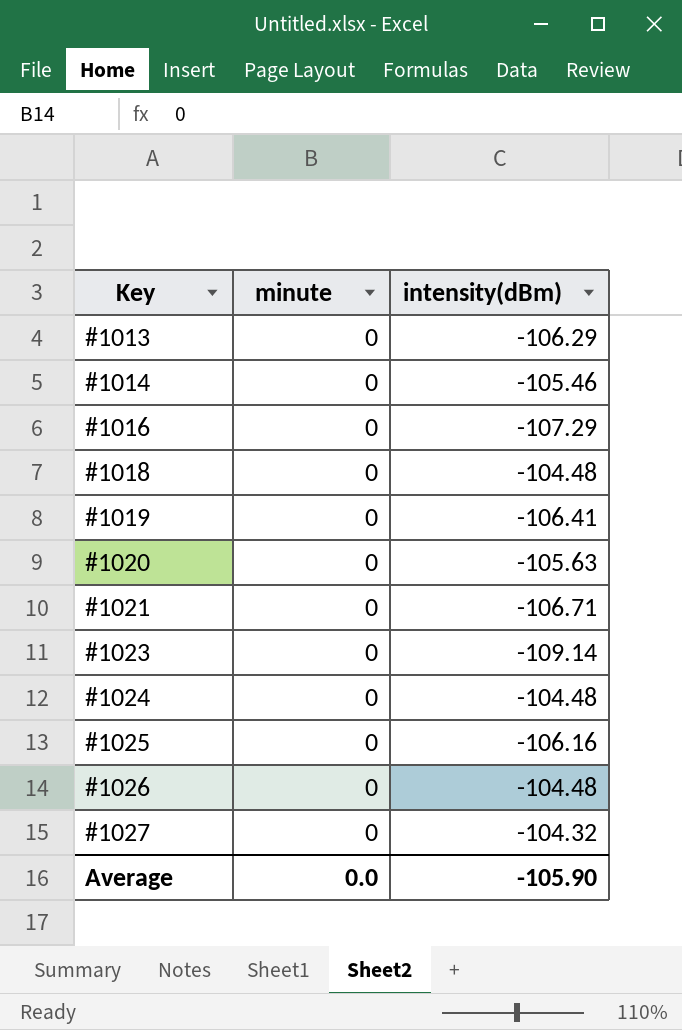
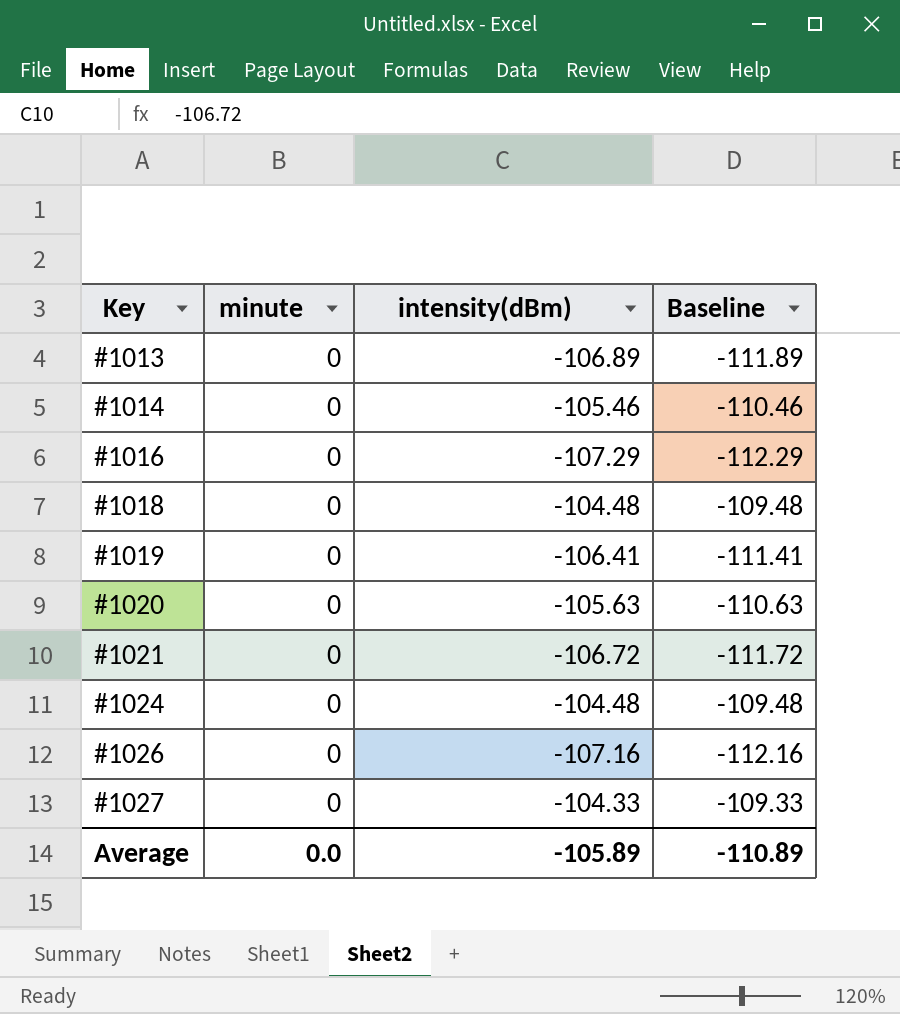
column Baseline | formula: none -> [intensity(dBm)] - 5
row #1023: 0 | -109.14 -> none
row #1025: 0 | -106.16 -> none
#1013 | intensity(dBm): -106.29 -> -106.89
#1021 | intensity(dBm): -106.71 -> -106.72
#1026 | intensity(dBm): -104.48 -> -107.16
#1027 | intensity(dBm): -104.32 -> -104.33
Average | intensity(dBm): -105.90 -> -105.89

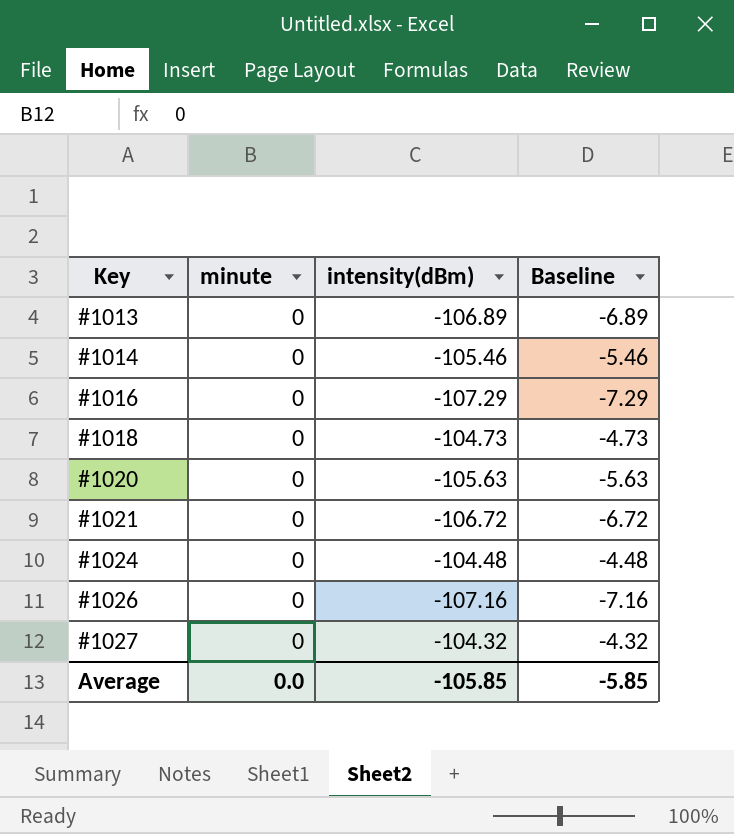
column Baseline | formula: [intensity(dBm)] - 5 -> [intensity(dBm)] + 100
row #1019: 0 | -106.41 | -111.41 -> none
#1018 | intensity(dBm): -104.48 -> -104.73
#1027 | intensity(dBm): -104.33 -> -104.32
Average | intensity(dBm): -105.89 -> -105.85
Average | Baseline: -110.89 -> -5.85

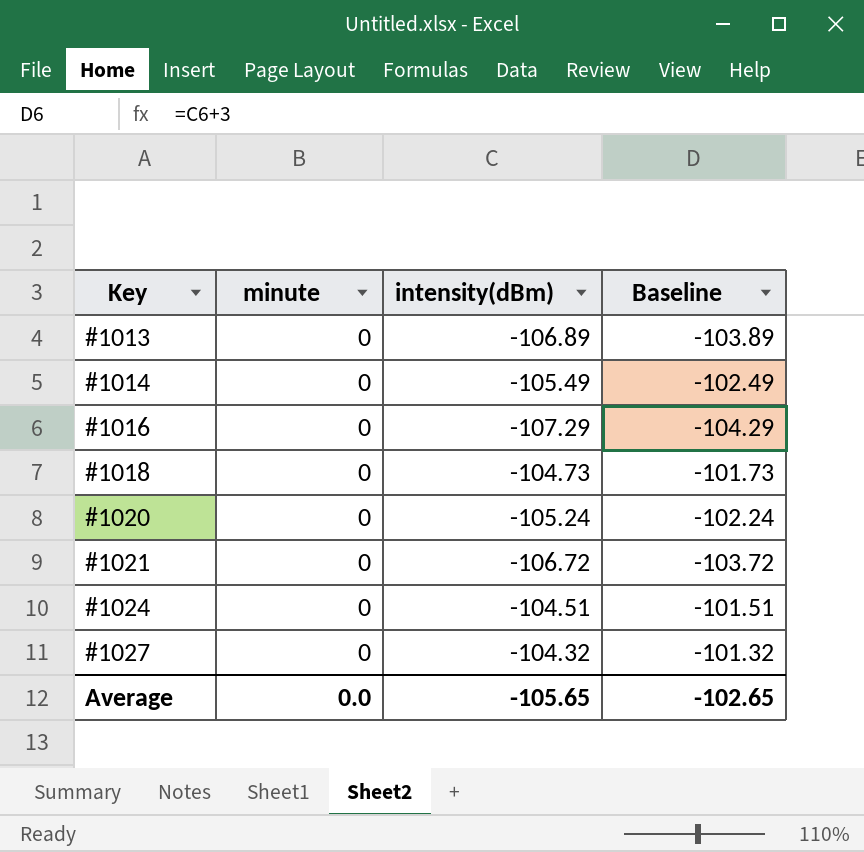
column Baseline | formula: [intensity(dBm)] + 100 -> [intensity(dBm)] + 3
row #1026: 0 | -107.16 | -7.16 -> none
#1014 | intensity(dBm): -105.46 -> -105.49
#1020 | intensity(dBm): -105.63 -> -105.24
#1024 | intensity(dBm): -104.48 -> -104.51
Average | intensity(dBm): -105.85 -> -105.65
Average | Baseline: -5.85 -> -102.65

